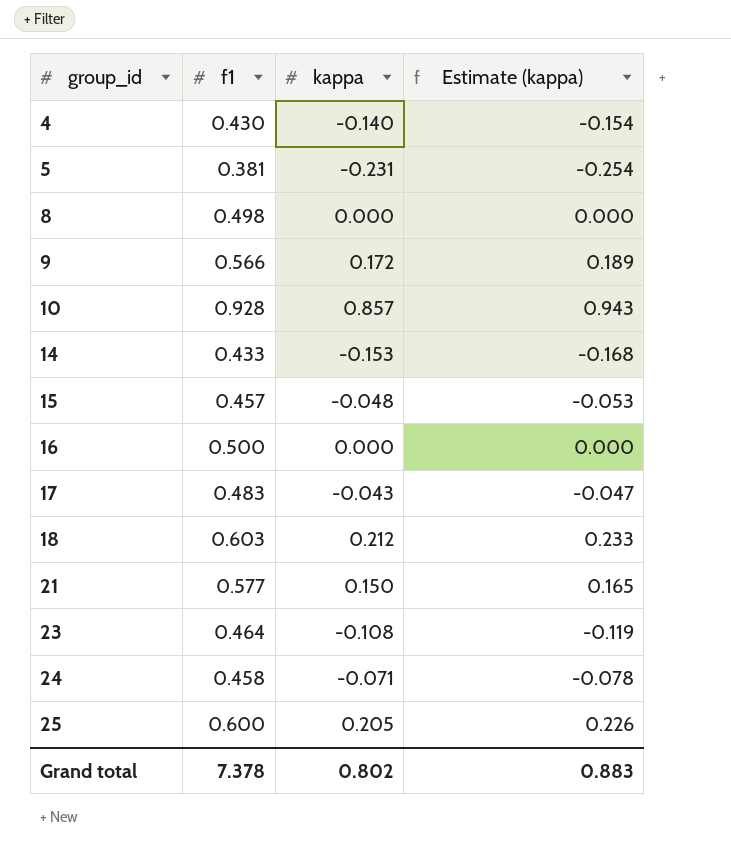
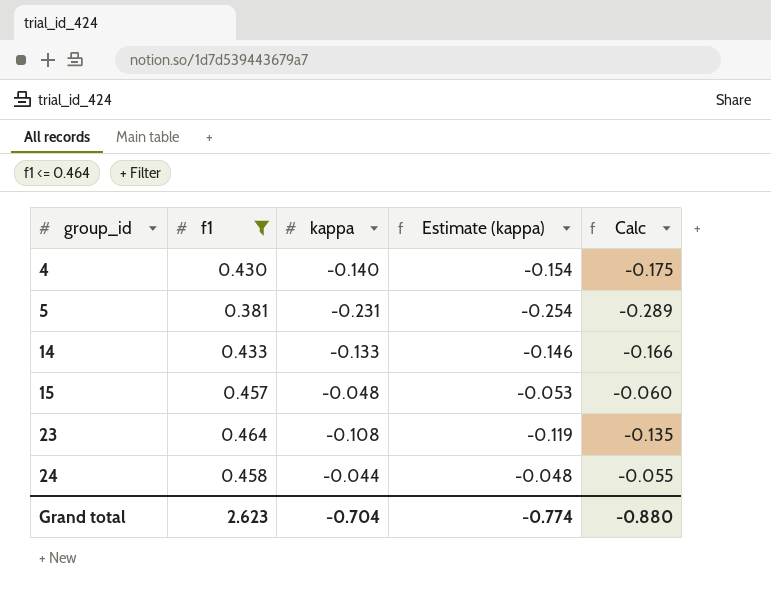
filter: none -> f1 <= 0.464
column Calc | formula: none -> [kappa] * 1.25
14 | kappa: -0.153 -> -0.133
14 | Estimate (kappa): -0.168 -> -0.146
24 | kappa: -0.071 -> -0.044
24 | Estimate (kappa): -0.078 -> -0.048
Grand total | f1: 7.378 -> 2.623
Grand total | kappa: 0.802 -> -0.704
Grand total | Estimate (kappa): 0.883 -> -0.774

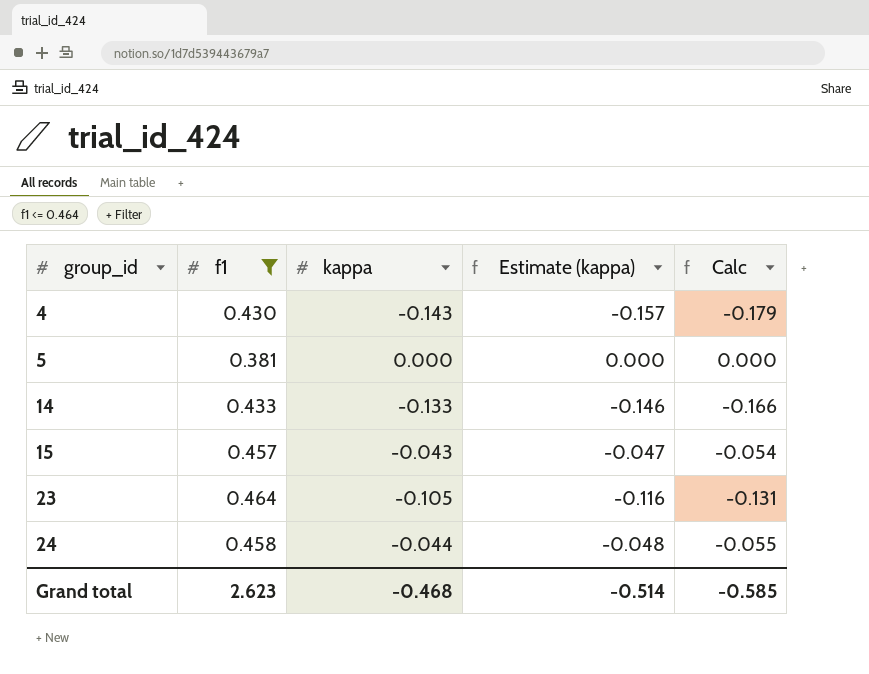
4 | kappa: -0.140 -> -0.143
4 | Estimate (kappa): -0.154 -> -0.157
4 | Calc: -0.175 -> -0.179
5 | kappa: -0.231 -> 0.000
5 | Estimate (kappa): -0.254 -> 0.000
5 | Calc: -0.289 -> 0.000
15 | kappa: -0.048 -> -0.043
15 | Estimate (kappa): -0.053 -> -0.047
15 | Calc: -0.060 -> -0.054
23 | kappa: -0.108 -> -0.105
23 | Estimate (kappa): -0.119 -> -0.116
23 | Calc: -0.135 -> -0.131
Grand total | kappa: -0.704 -> -0.468
Grand total | Estimate (kappa): -0.774 -> -0.514
Grand total | Calc: -0.880 -> -0.585

